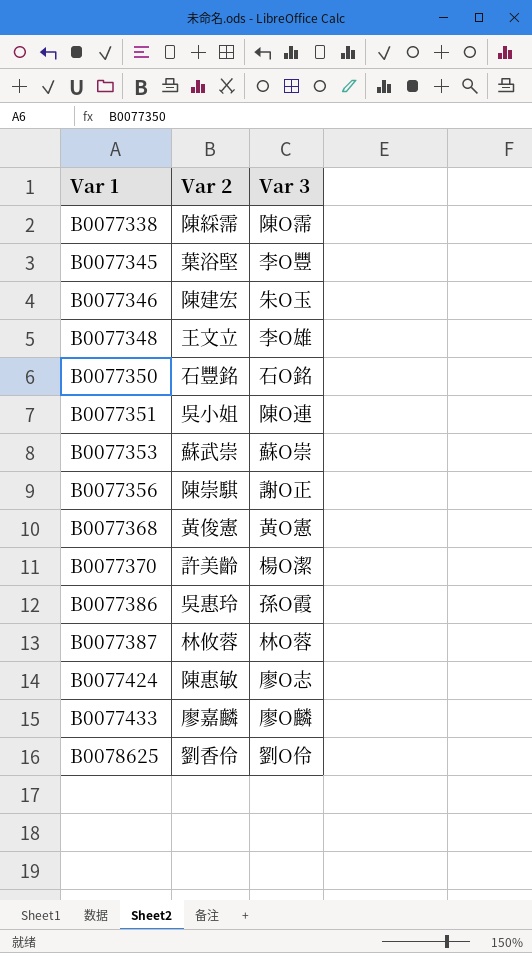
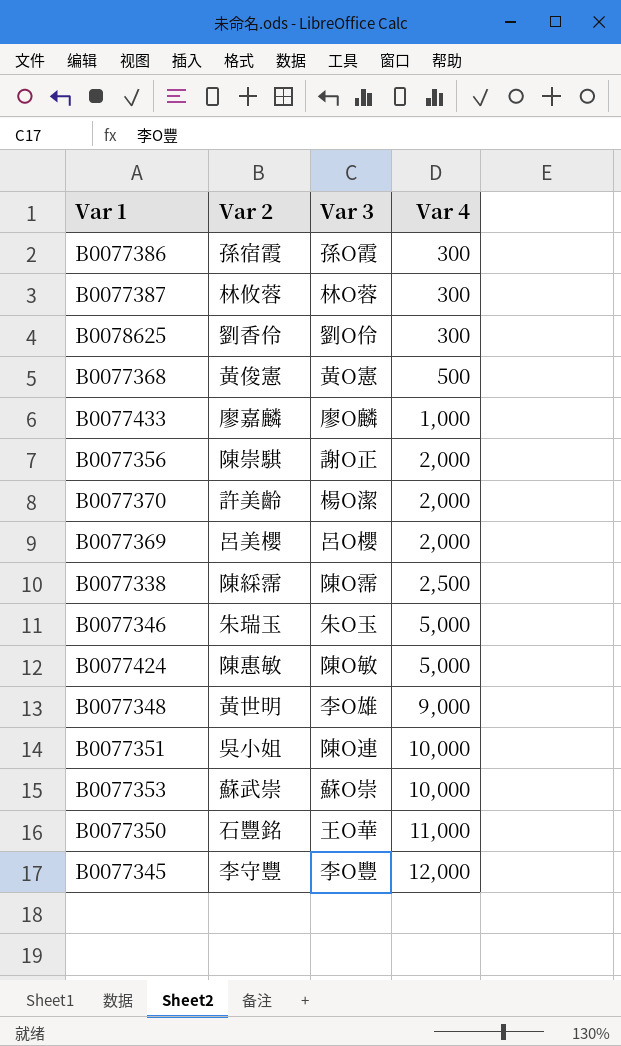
row order: Var 1 ascending -> Var 4 ascending
column Var 4 | position: none -> 4
B0077386 | Var 2: 吳惠玲 -> 孫宿霞
row B0077369: none -> 呂美櫻 | 呂O櫻 | 2,000
B0077346 | Var 2: 陳建宏 -> 朱瑞玉
B0077424 | Var 3: 廖O志 -> 陳O敏
B0077348 | Var 2: 王文立 -> 黃世明
B0077350 | Var 3: 石O銘 -> 王O華
B0077345 | Var 2: 葉浴堅 -> 李守豐

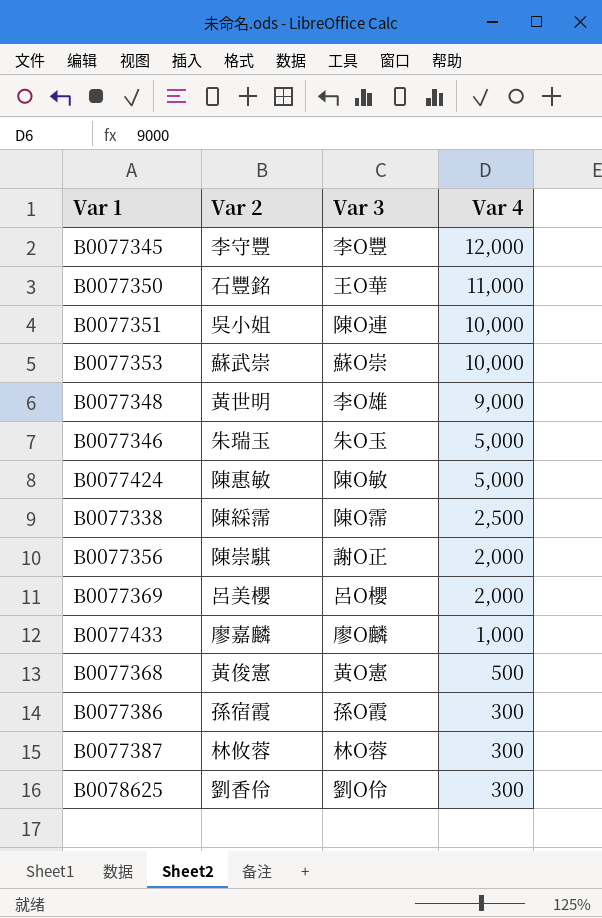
row order: Var 4 ascending -> Var 4 descending
row B0077370: 許美齡 | 楊O潔 | 2,000 -> none

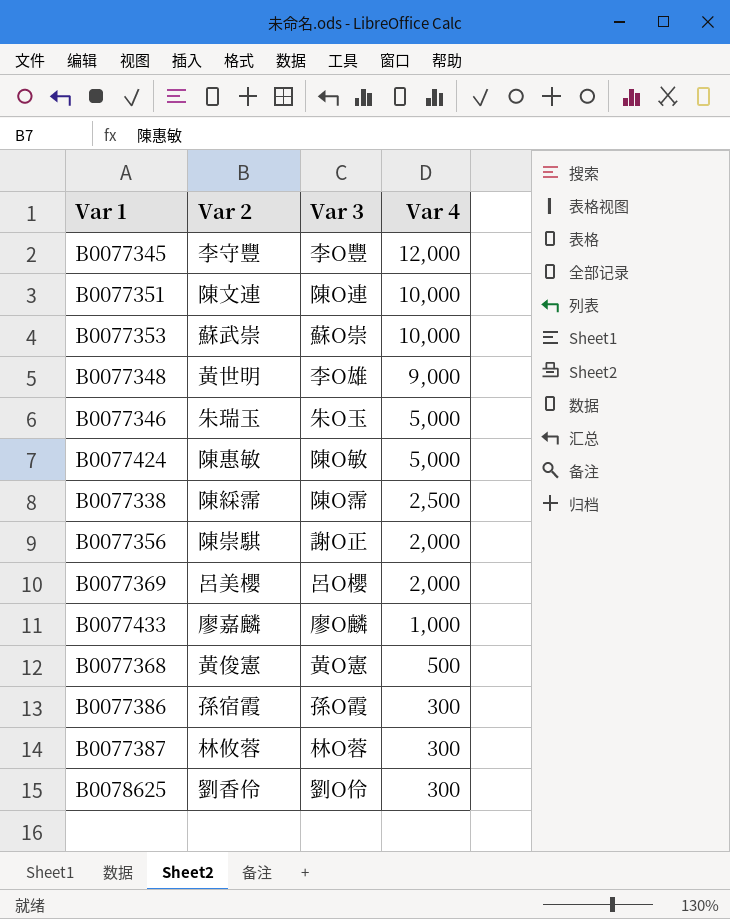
row B0077350: 石豐銘 | 王O華 | 11,000 -> none
B0077351 | Var 2: 吳小姐 -> 陳文連

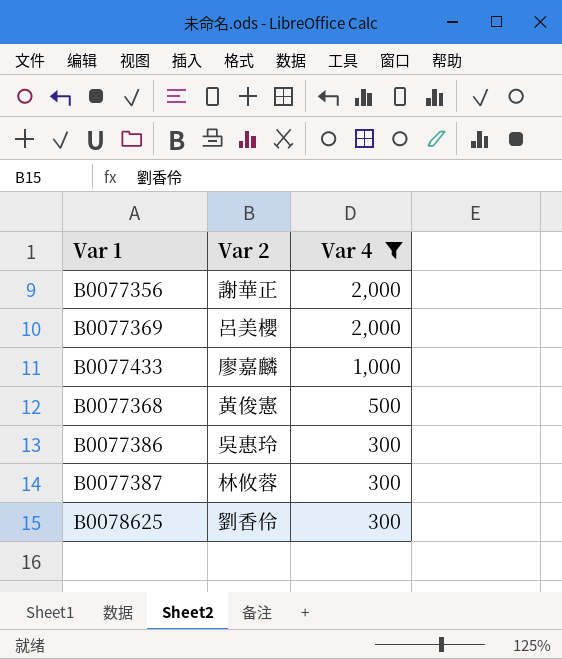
filter: none -> Var 4 <= 2,000
column Var 3 | position: 3 -> none
B0077356 | Var 2: 陳崇騏 -> 謝華正
B0077386 | Var 2: 孫宿霞 -> 吳惠玲

